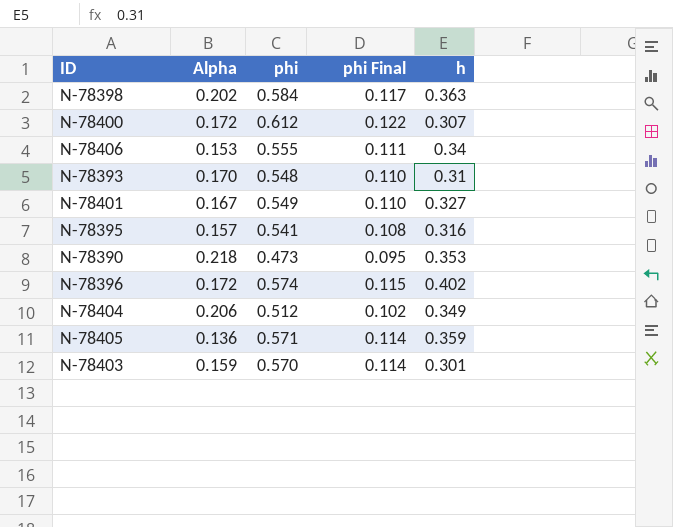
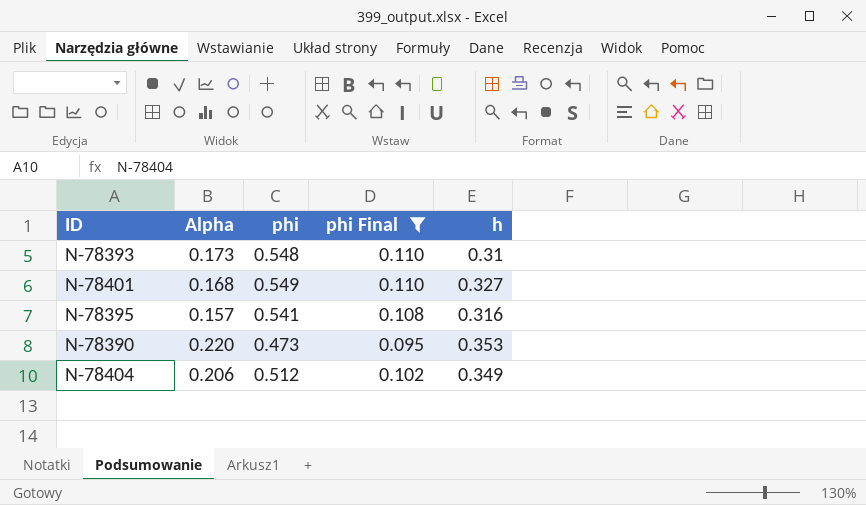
filter: none -> phi Final <= 0.110
N-78393 | Alpha: 0.170 -> 0.173
N-78401 | Alpha: 0.167 -> 0.168
N-78390 | Alpha: 0.218 -> 0.220

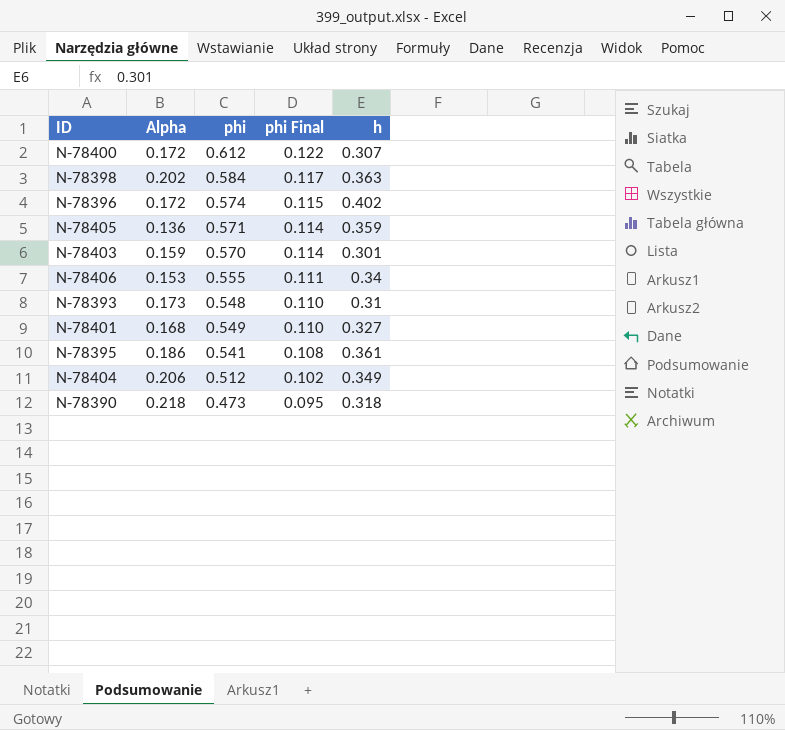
filter: phi Final <= 0.110 -> none
row order: none -> phi Final descending
N-78395 | Alpha: 0.157 -> 0.186
N-78395 | h: 0.316 -> 0.361
N-78390 | Alpha: 0.220 -> 0.218
N-78390 | h: 0.353 -> 0.318

